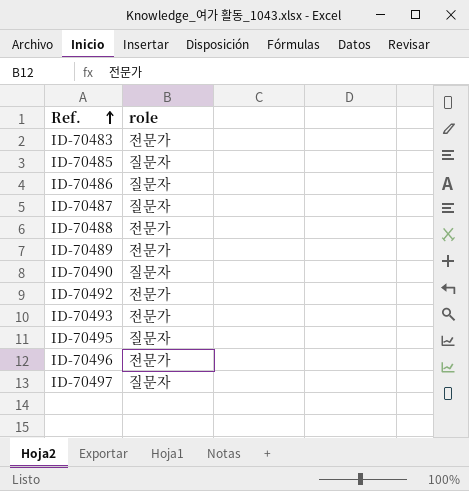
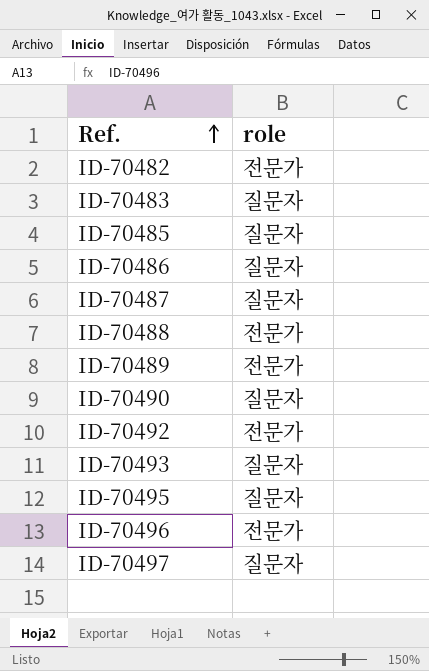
row ID-70482: none -> 전문가
ID-70483 | role: 전문가 -> 질문자
ID-70493 | role: 전문가 -> 질문자

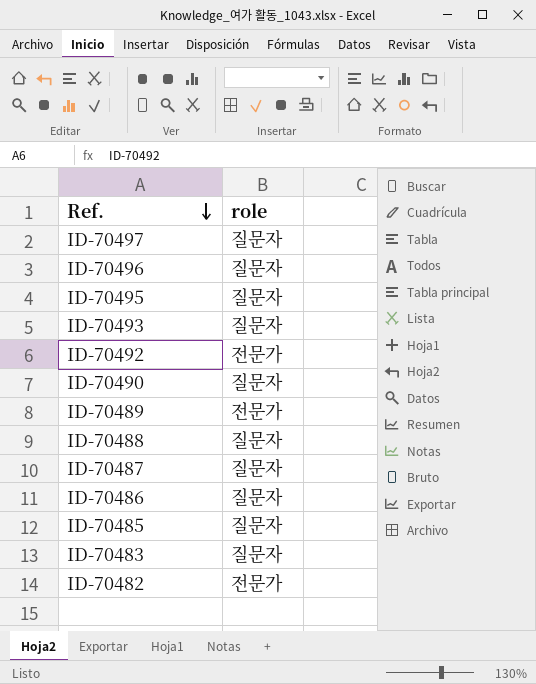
row order: Ref. ascending -> Ref. descending
ID-70496 | role: 전문가 -> 질문자
ID-70488 | role: 전문가 -> 질문자

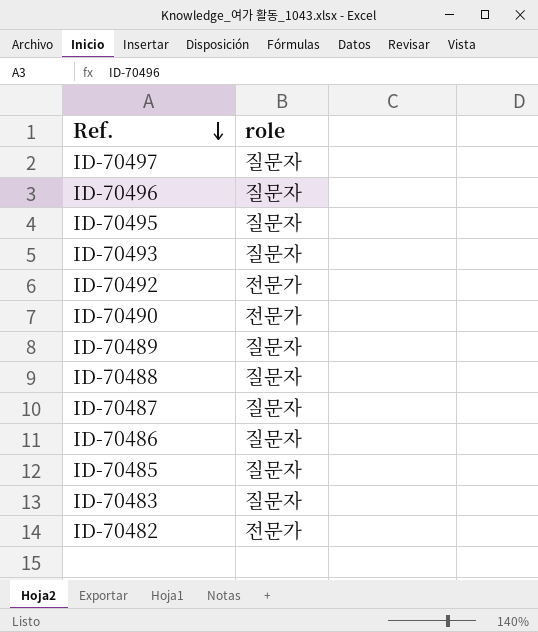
ID-70490 | role: 질문자 -> 전문가
ID-70489 | role: 전문가 -> 질문자

